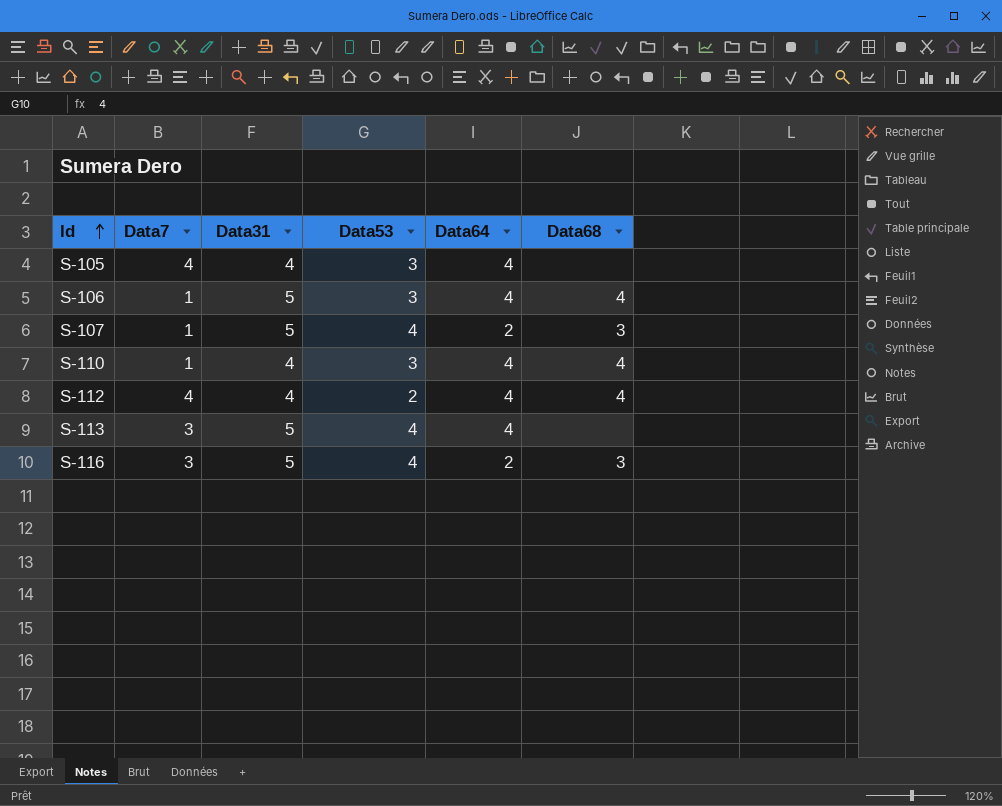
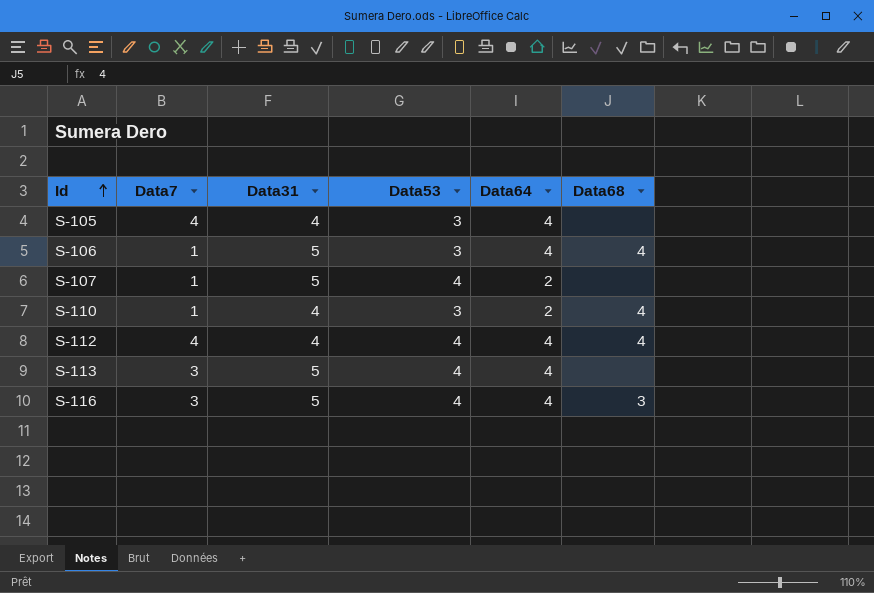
S-107 | Data68: 3 -> none
S-110 | Data64: 4 -> 2
S-112 | Data53: 2 -> 4
S-116 | Data64: 2 -> 4

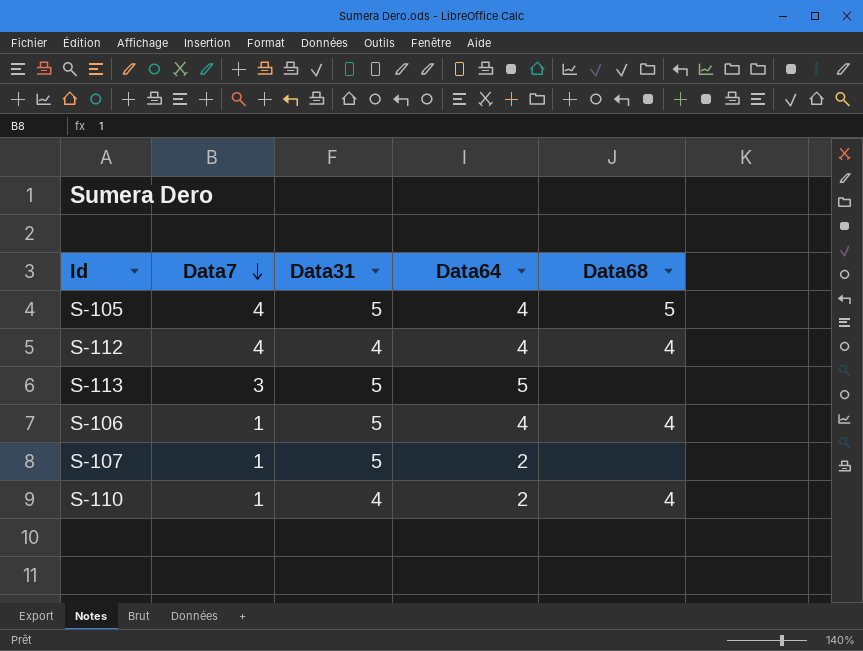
row order: Id ascending -> Data7 descending
column Data53 | position: 4 -> none
row S-116: 3 | 5 | 4 | 4 | 3 -> none
S-105 | Data31: 4 -> 5
S-105 | Data68: none -> 5
S-113 | Data64: 4 -> 5

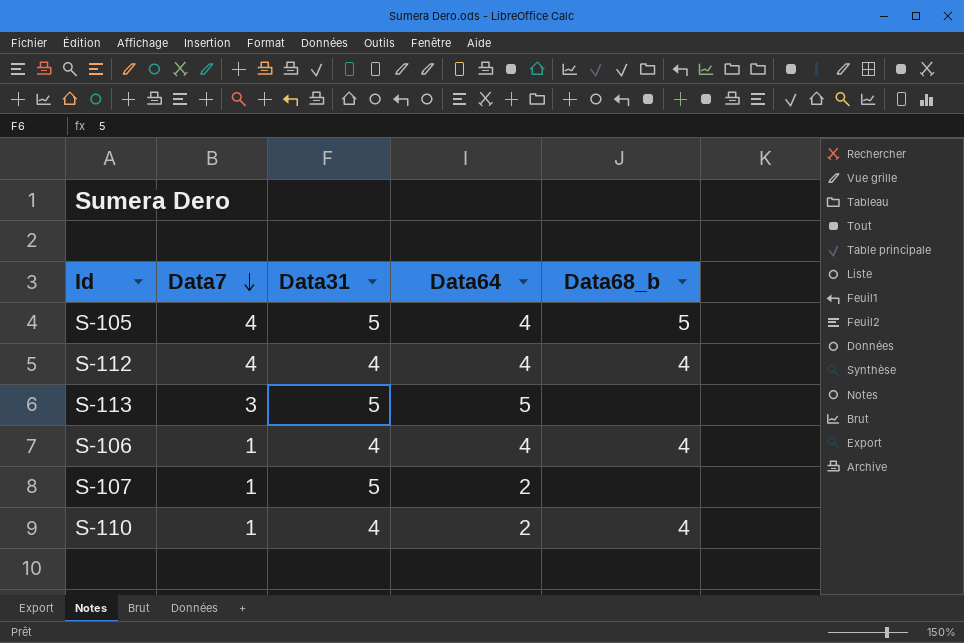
column name: Data68 -> Data68_b
S-106 | Data31: 5 -> 4

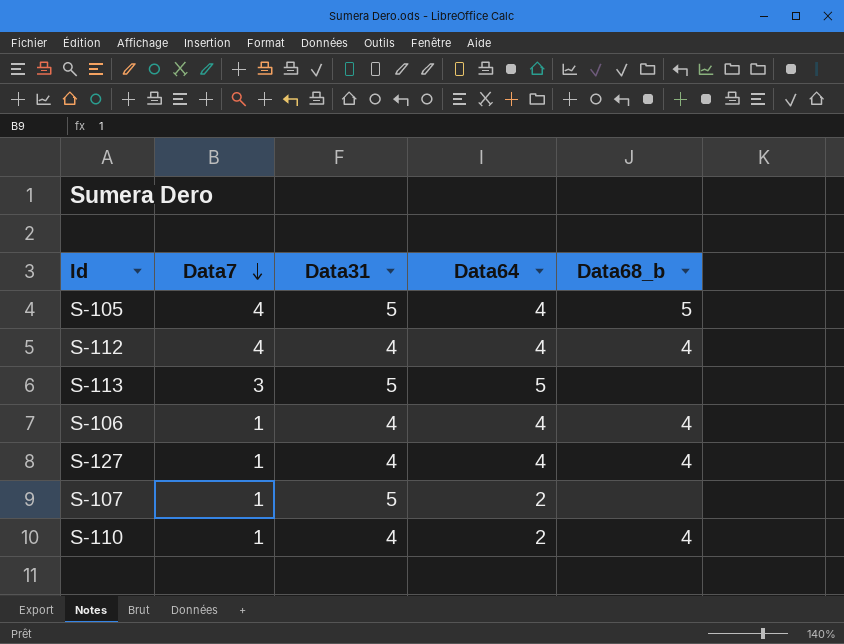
row S-127: none -> 1 | 4 | 4 | 4

